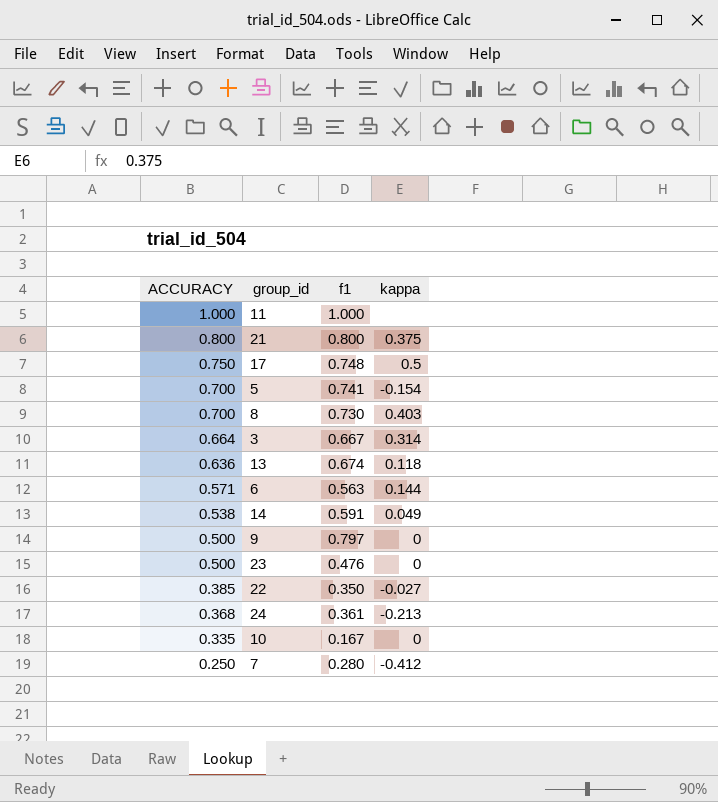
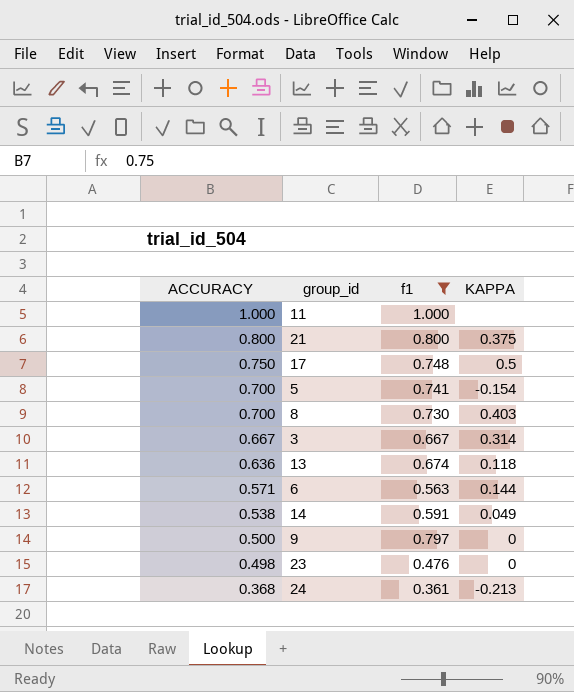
filter: none -> f1 >= 0.361
column name: kappa -> KAPPA
3 | ACCURACY: 0.664 -> 0.667
23 | ACCURACY: 0.500 -> 0.498

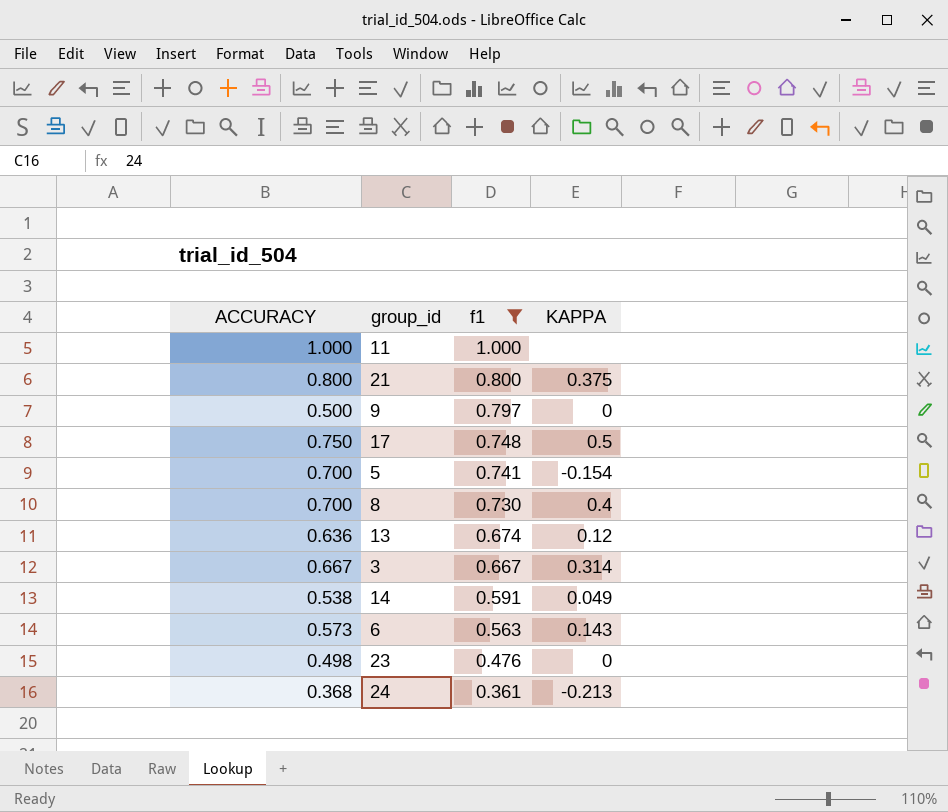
row order: ACCURACY descending -> f1 descending
8 | KAPPA: 0.403 -> 0.4
13 | KAPPA: 0.118 -> 0.12
6 | ACCURACY: 0.571 -> 0.573
6 | KAPPA: 0.144 -> 0.143

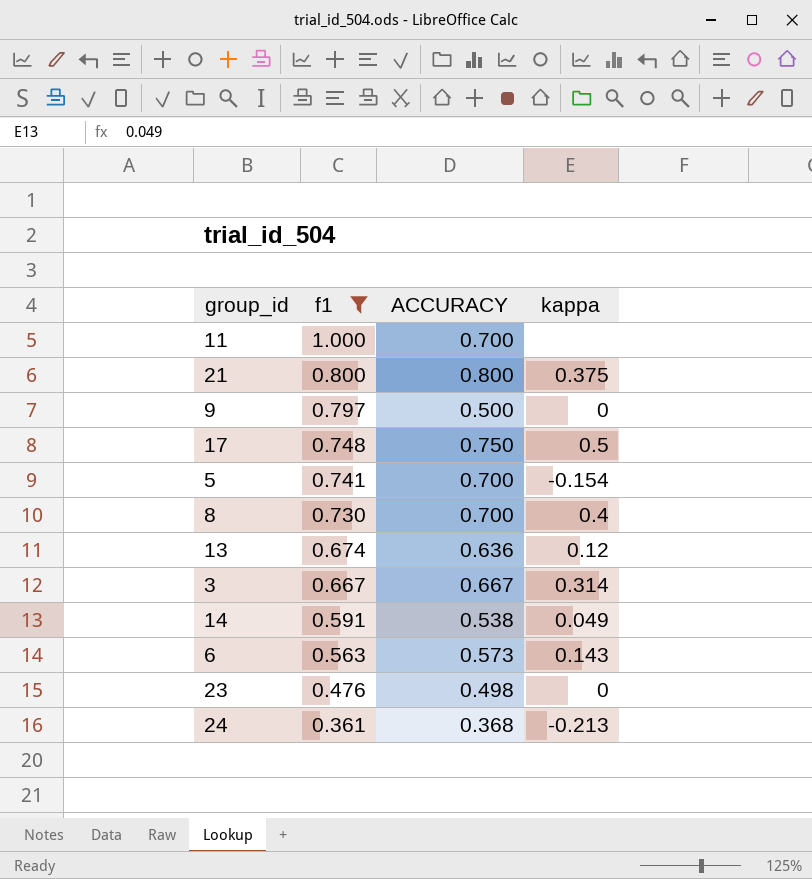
column ACCURACY | position: 1 -> 3
column name: KAPPA -> kappa
11 | ACCURACY: 1.000 -> 0.700

